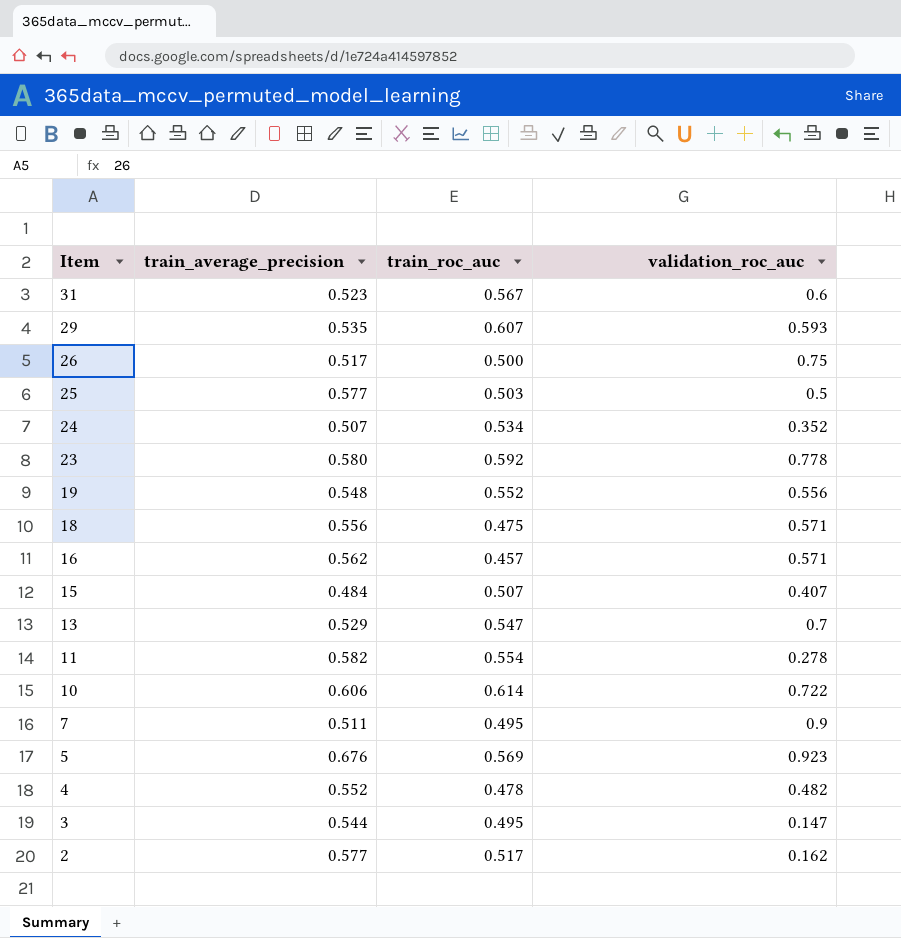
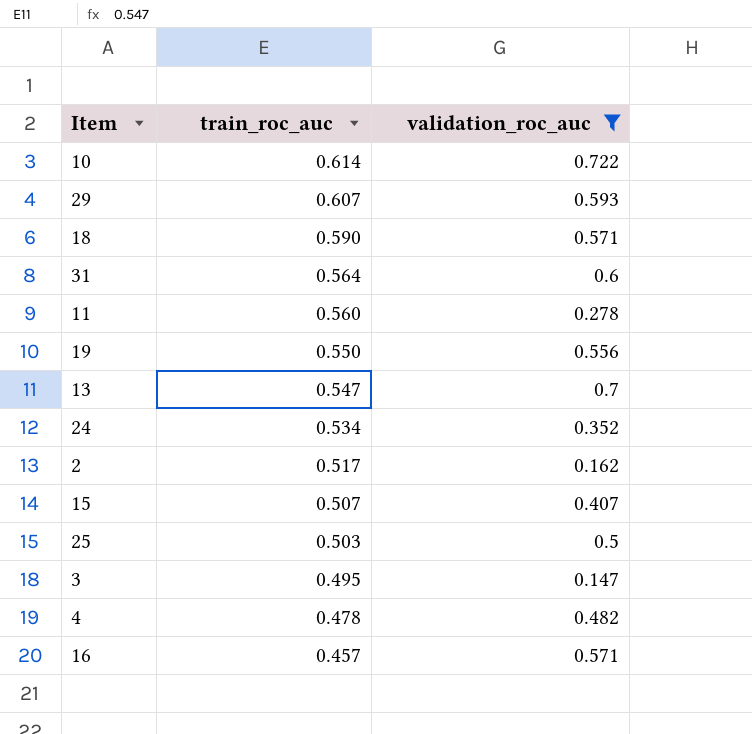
filter: none -> validation_roc_auc <= 0.722
row order: Item descending -> train_roc_auc descending
column train_average_precision | position: 2 -> none
18 | train_roc_auc: 0.475 -> 0.590
31 | train_roc_auc: 0.567 -> 0.564
11 | train_roc_auc: 0.554 -> 0.560
19 | train_roc_auc: 0.552 -> 0.550

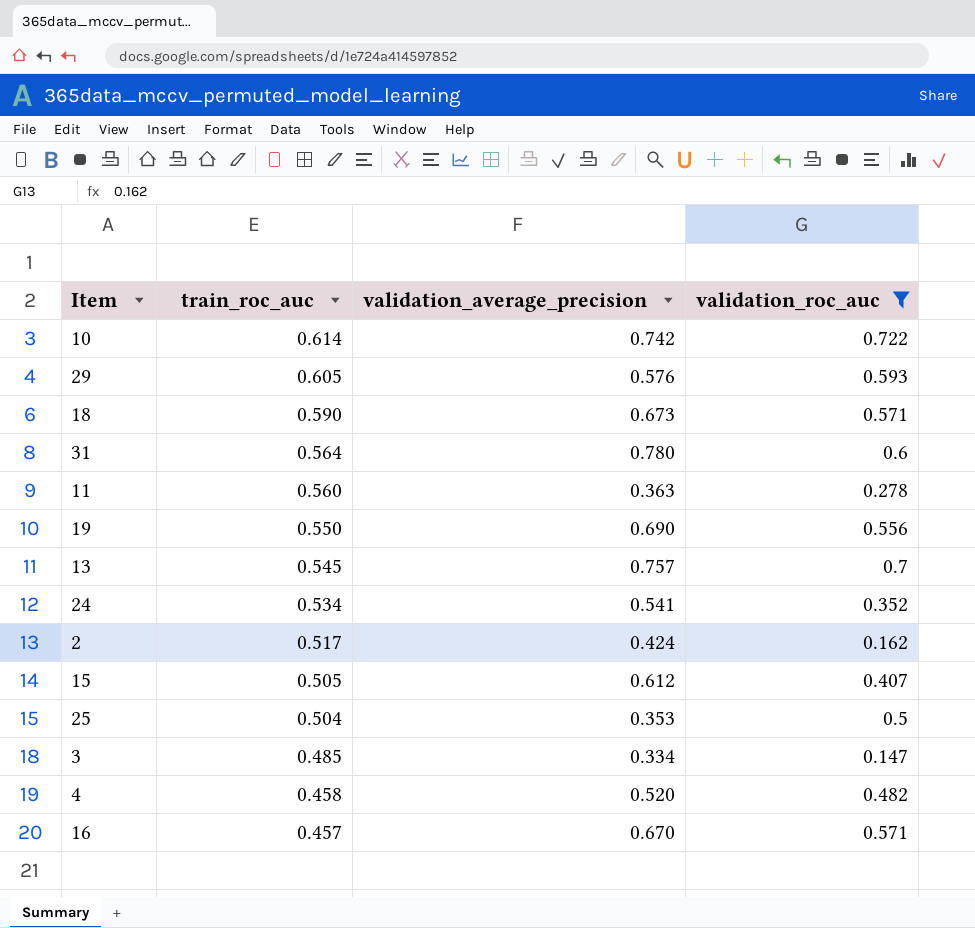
column validation_average_precision | position: none -> 3
29 | train_roc_auc: 0.607 -> 0.605
13 | train_roc_auc: 0.547 -> 0.545
15 | train_roc_auc: 0.507 -> 0.505
25 | train_roc_auc: 0.503 -> 0.504
3 | train_roc_auc: 0.495 -> 0.485
4 | train_roc_auc: 0.478 -> 0.458

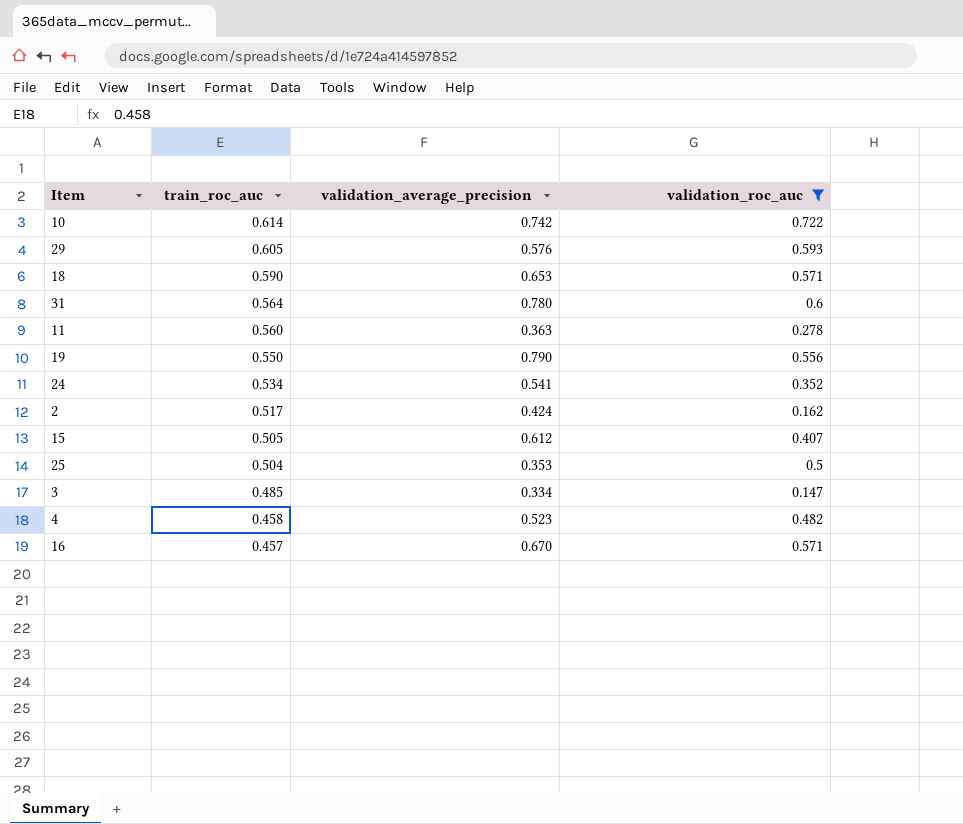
row 13: 0.545 | 0.757 | 0.7 -> none
18 | validation_average_precision: 0.673 -> 0.653
19 | validation_average_precision: 0.690 -> 0.790
4 | validation_average_precision: 0.520 -> 0.523

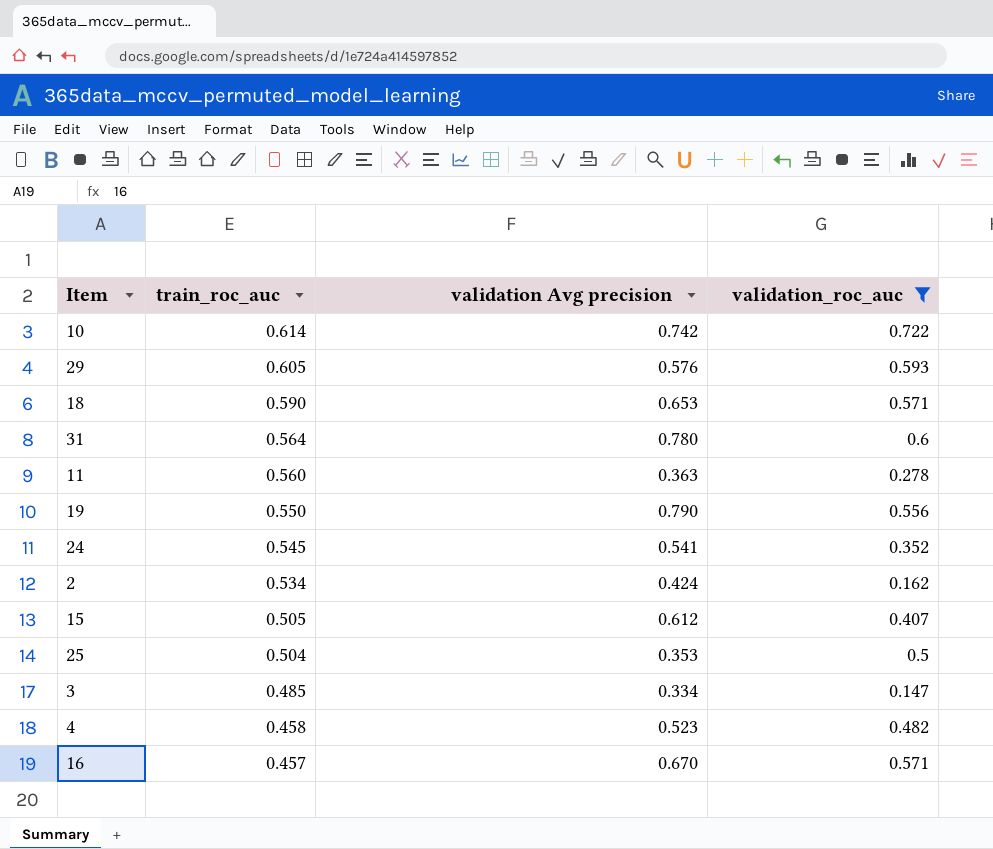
column name: validation_average_precision -> validation Avg precision
24 | train_roc_auc: 0.534 -> 0.545
2 | train_roc_auc: 0.517 -> 0.534

